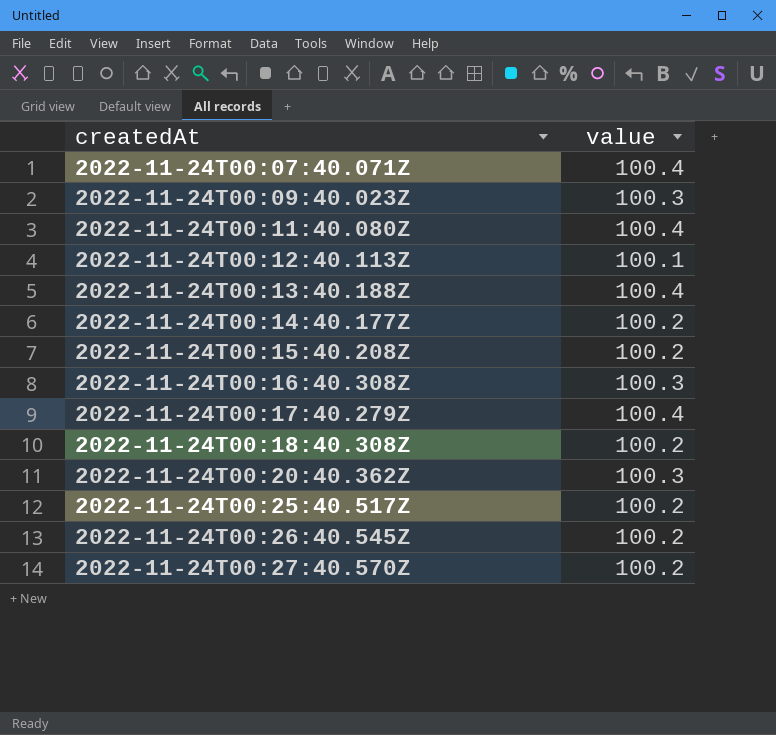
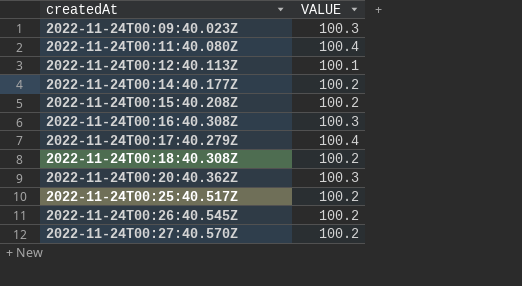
column name: value -> VALUE
row 2022-11-24T00:07:40.071Z: 100.4 -> none
row 2022-11-24T00:13:40.188Z: 100.4 -> none

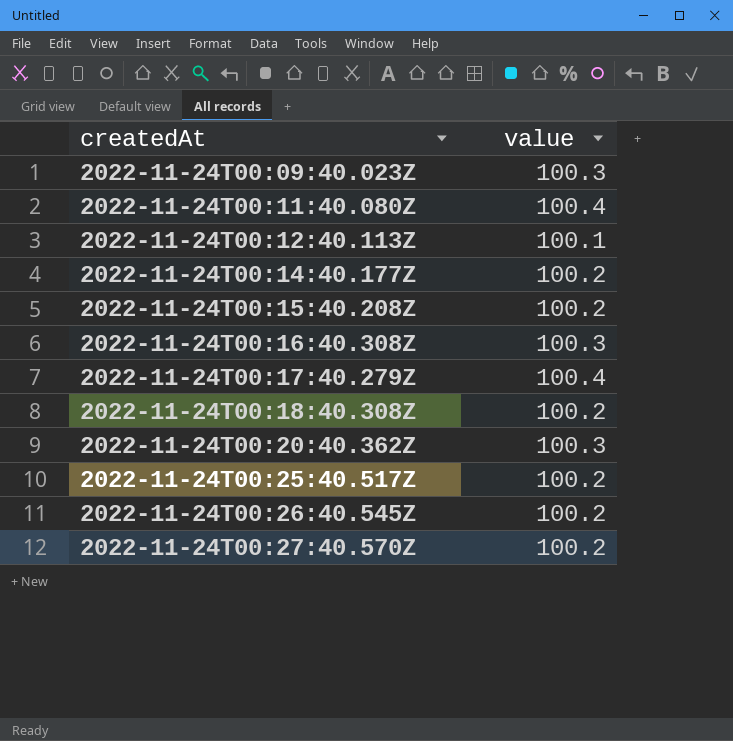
column name: VALUE -> value

